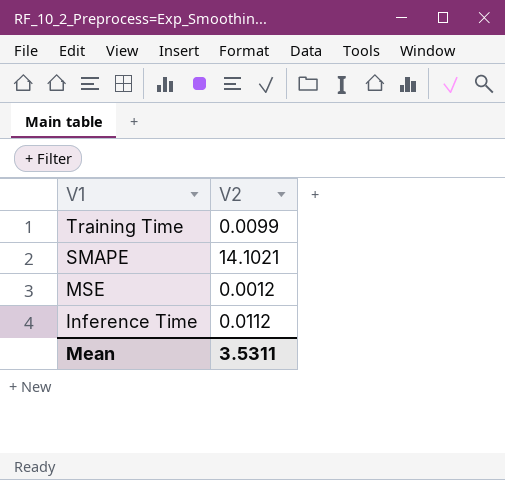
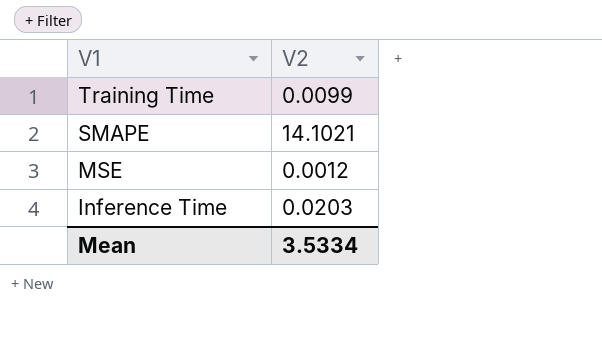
Inference Time | V2: 0.0112 -> 0.0203
Mean | V2: 3.5311 -> 3.5334

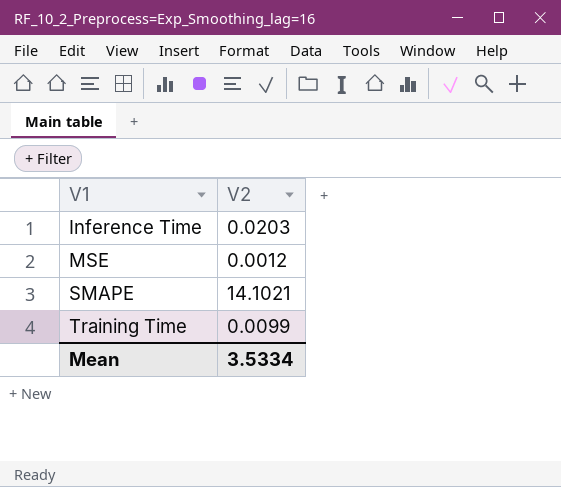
row order: V1 descending -> V1 ascending

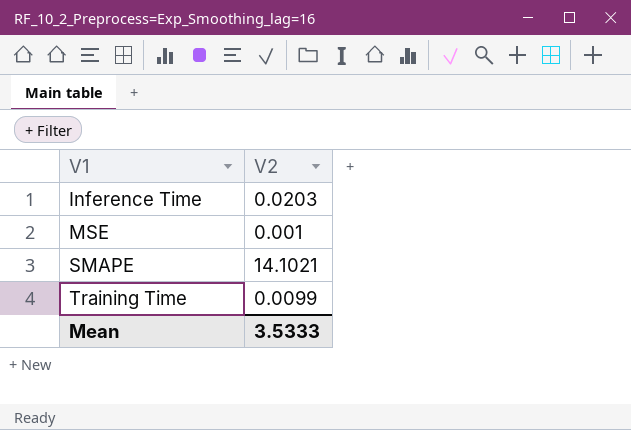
MSE | V2: 0.0012 -> 0.001
Mean | V2: 3.5334 -> 3.5333

